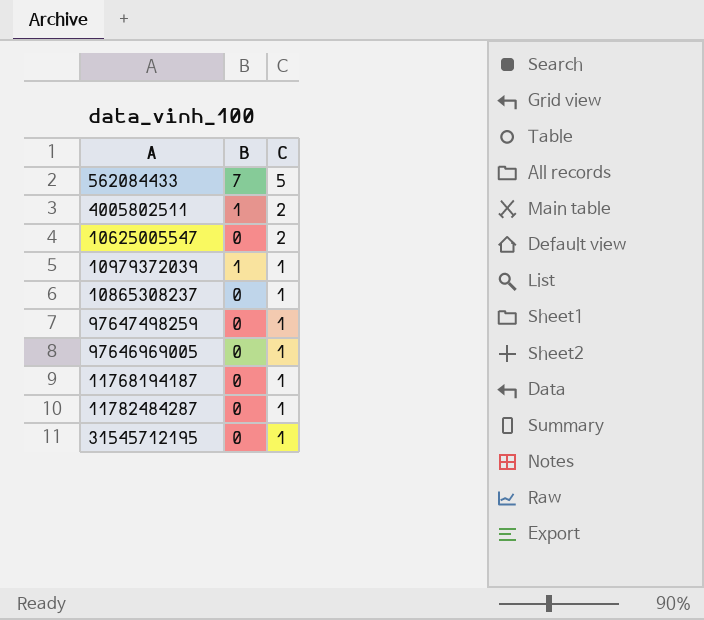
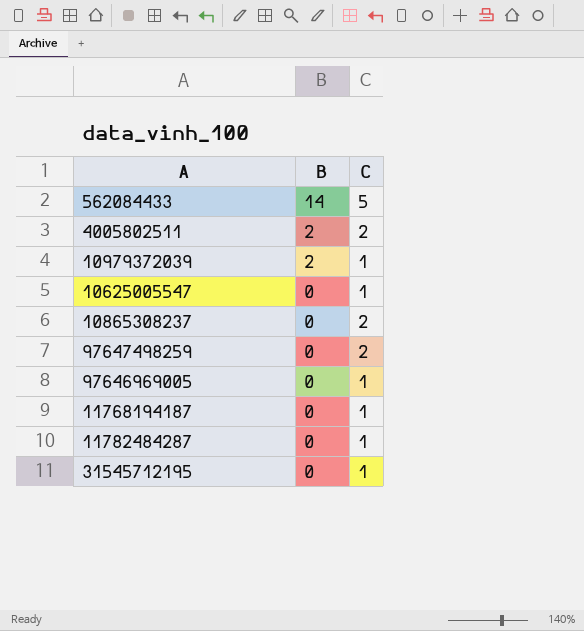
row order: C descending -> B descending
562084433 | B: 7 -> 14
4005802511 | B: 1 -> 2
10979372039 | B: 1 -> 2
10625005547 | C: 2 -> 1
10865308237 | C: 1 -> 2
97647498259 | C: 1 -> 2

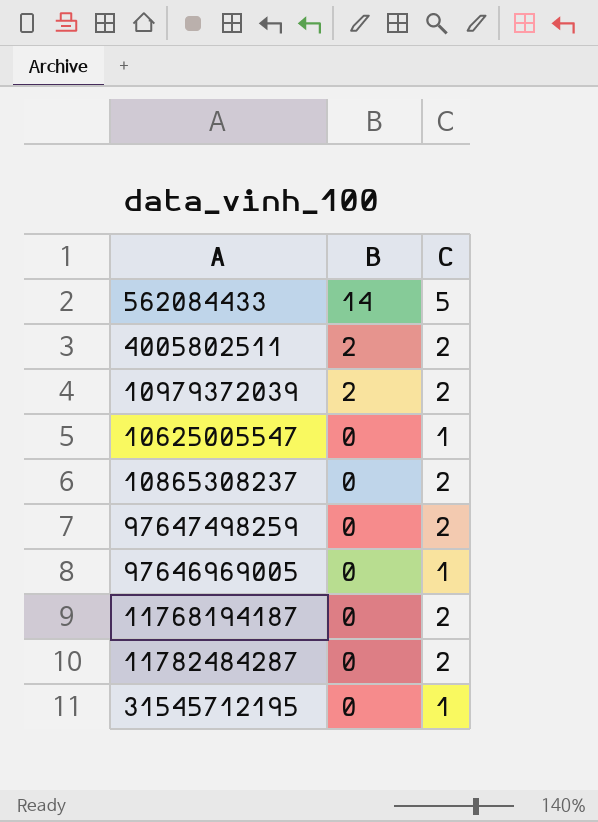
10979372039 | C: 1 -> 2
11768194187 | C: 1 -> 2
11782484287 | C: 1 -> 2

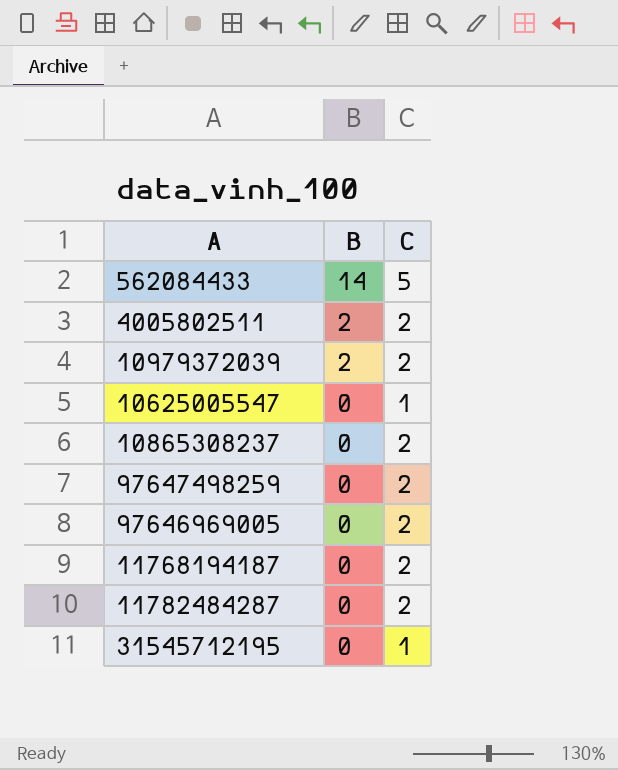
97646969005 | C: 1 -> 2

